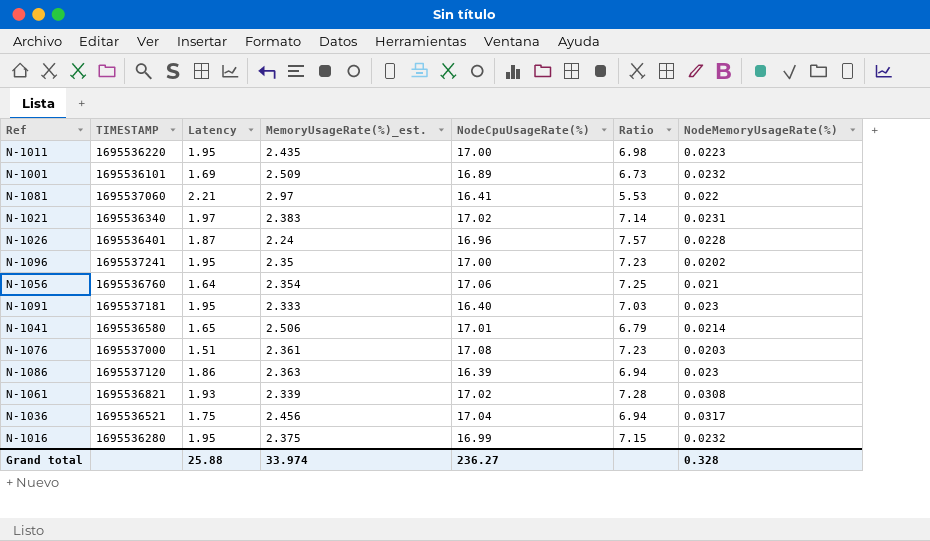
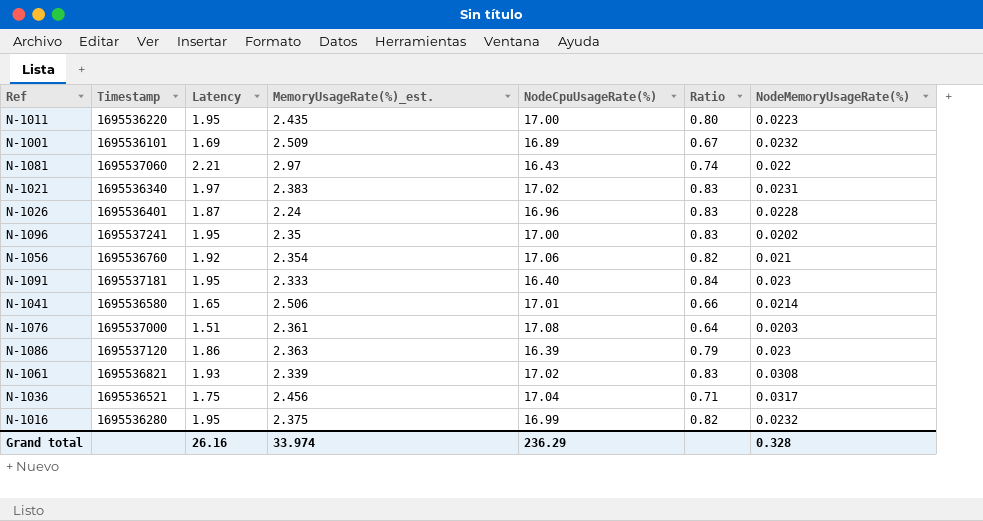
column name: TIMESTAMP -> Timestamp
column Ratio | formula: [NodeCpuUsageRate(%)] / [MemoryUsageRate(%)_est.] -> [Latency] / [MemoryUsageRate(%)_est.]
N-1081 | NodeCpuUsageRate(%): 16.41 -> 16.43
N-1056 | Latency: 1.64 -> 1.92
Grand total | Latency: 25.88 -> 26.16
Grand total | NodeCpuUsageRate(%): 236.27 -> 236.29

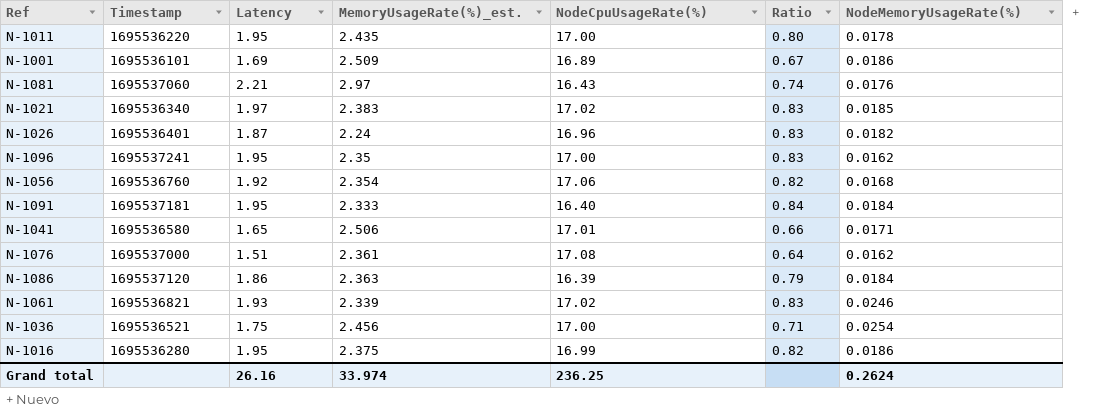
N-1011 | NodeMemoryUsageRate(%): 0.0223 -> 0.0178
N-1001 | NodeMemoryUsageRate(%): 0.0232 -> 0.0186
N-1081 | NodeMemoryUsageRate(%): 0.022 -> 0.0176
N-1021 | NodeMemoryUsageRate(%): 0.0231 -> 0.0185
N-1026 | NodeMemoryUsageRate(%): 0.0228 -> 0.0182
N-1096 | NodeMemoryUsageRate(%): 0.0202 -> 0.0162
N-1056 | NodeMemoryUsageRate(%): 0.021 -> 0.0168
N-1091 | NodeMemoryUsageRate(%): 0.023 -> 0.0184
N-1041 | NodeMemoryUsageRate(%): 0.0214 -> 0.0171
N-1076 | NodeMemoryUsageRate(%): 0.0203 -> 0.0162
N-1086 | NodeMemoryUsageRate(%): 0.023 -> 0.0184
N-1061 | NodeMemoryUsageRate(%): 0.0308 -> 0.0246
N-1036 | NodeCpuUsageRate(%): 17.04 -> 17.00
N-1036 | NodeMemoryUsageRate(%): 0.0317 -> 0.0254
N-1016 | NodeMemoryUsageRate(%): 0.0232 -> 0.0186
Grand total | NodeCpuUsageRate(%): 236.29 -> 236.25
Grand total | NodeMemoryUsageRate(%): 0.328 -> 0.2624

